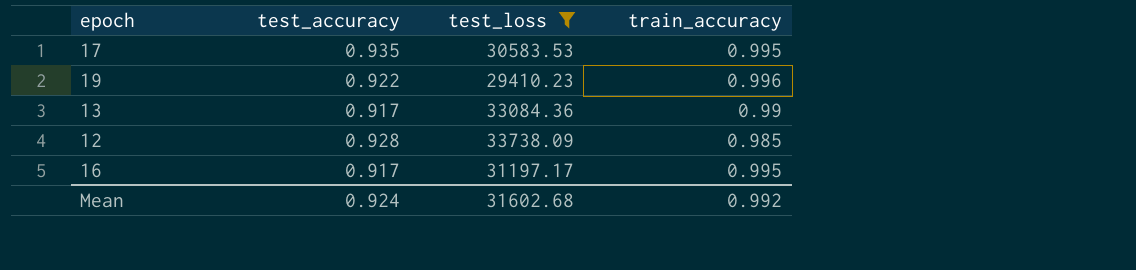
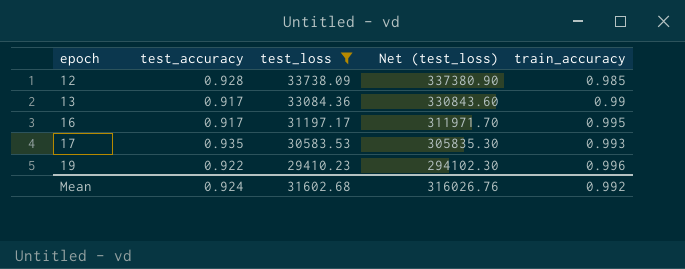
row order: none -> epoch ascending
column Net (test_loss) | formula: none -> [test_loss] * 10
17 | train_accuracy: 0.995 -> 0.993

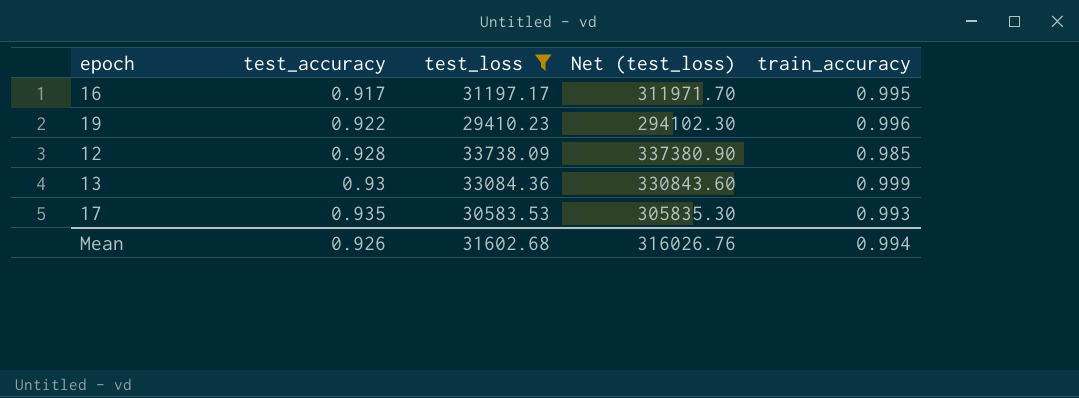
row order: epoch ascending -> test_accuracy ascending
13 | test_accuracy: 0.917 -> 0.93
13 | train_accuracy: 0.99 -> 0.999
Mean | test_accuracy: 0.924 -> 0.926
Mean | train_accuracy: 0.992 -> 0.994

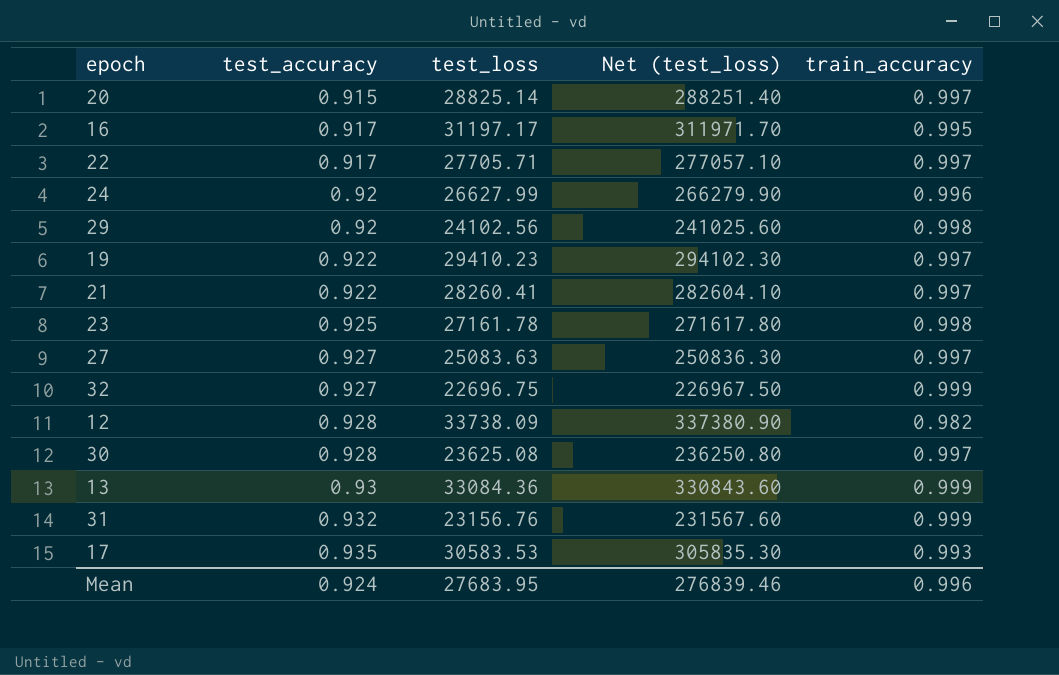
filter: test_loss >= 29410.23 -> none
19 | train_accuracy: 0.996 -> 0.997
12 | train_accuracy: 0.985 -> 0.982
Mean | test_accuracy: 0.926 -> 0.924
Mean | test_loss: 31602.68 -> 27683.95
Mean | Net (test_loss): 316026.76 -> 276839.46
Mean | train_accuracy: 0.994 -> 0.996

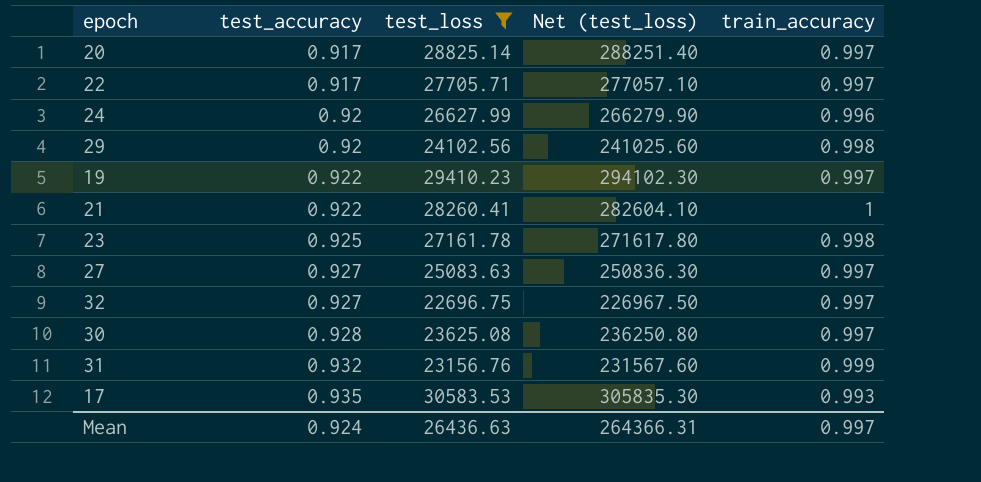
filter: none -> test_loss <= 30583.53
20 | test_accuracy: 0.915 -> 0.917
21 | train_accuracy: 0.997 -> 1
32 | train_accuracy: 0.999 -> 0.997
Mean | test_loss: 27683.95 -> 26436.63
Mean | Net (test_loss): 276839.46 -> 264366.31
Mean | train_accuracy: 0.996 -> 0.997

